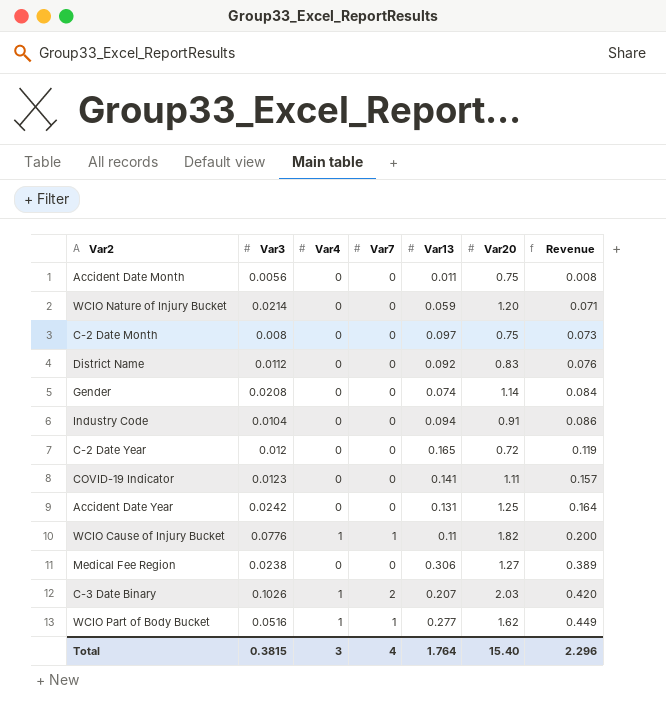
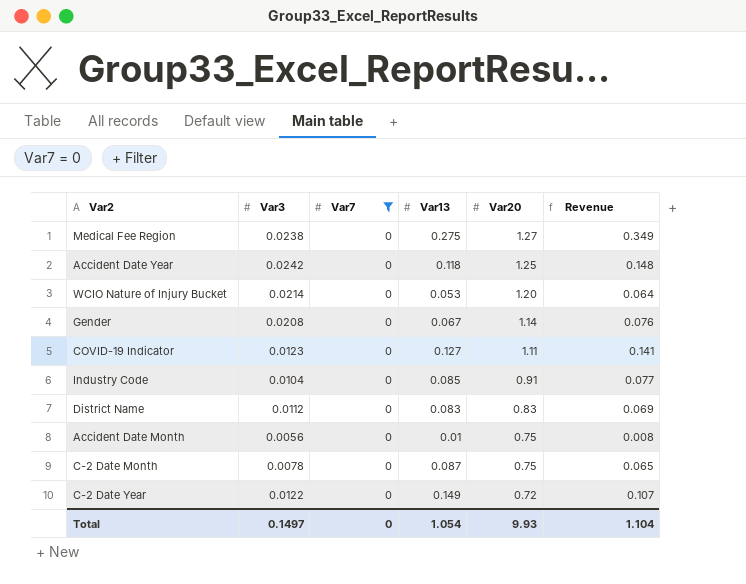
filter: none -> Var7 = 0
row order: Revenue ascending -> Var20 descending
column Var4 | position: 3 -> none
Medical Fee Region | Var13: 0.306 -> 0.275
Medical Fee Region | Revenue: 0.389 -> 0.349
Accident Date Year | Var13: 0.131 -> 0.118
Accident Date Year | Revenue: 0.164 -> 0.148
WCIO Nature of Injury Bucket | Var13: 0.059 -> 0.053
WCIO Nature of Injury Bucket | Revenue: 0.071 -> 0.064
Gender | Var13: 0.074 -> 0.067
Gender | Revenue: 0.084 -> 0.076
COVID-19 Indicator | Var13: 0.141 -> 0.127
COVID-19 Indicator | Revenue: 0.157 -> 0.141
Industry Code | Var13: 0.094 -> 0.085
Industry Code | Revenue: 0.086 -> 0.077
District Name | Var13: 0.092 -> 0.083
District Name | Revenue: 0.076 -> 0.069
Accident Date Month | Var13: 0.011 -> 0.01
C-2 Date Month | Var3: 0.008 -> 0.0078
C-2 Date Month | Var13: 0.097 -> 0.087
C-2 Date Month | Revenue: 0.073 -> 0.065
C-2 Date Year | Var3: 0.012 -> 0.0122
C-2 Date Year | Var13: 0.165 -> 0.149
C-2 Date Year | Revenue: 0.119 -> 0.107
Total | Var3: 0.3815 -> 0.1497
Total | Var7: 4 -> 0
Total | Var13: 1.764 -> 1.054
Total | Var20: 15.40 -> 9.93
Total | Revenue: 2.296 -> 1.104

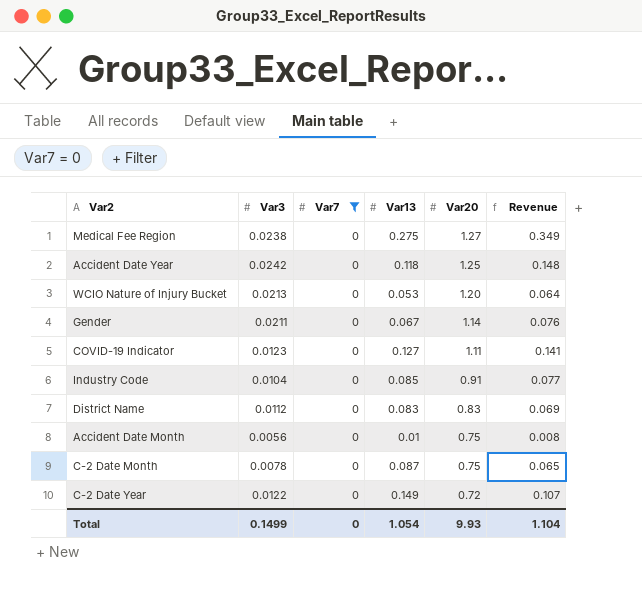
WCIO Nature of Injury Bucket | Var3: 0.0214 -> 0.0213
Gender | Var3: 0.0208 -> 0.0211
Total | Var3: 0.1497 -> 0.1499

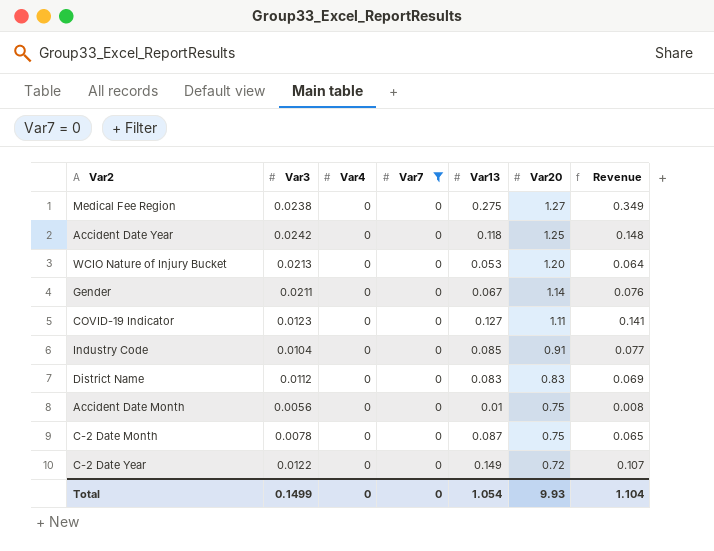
column Var4 | position: none -> 3

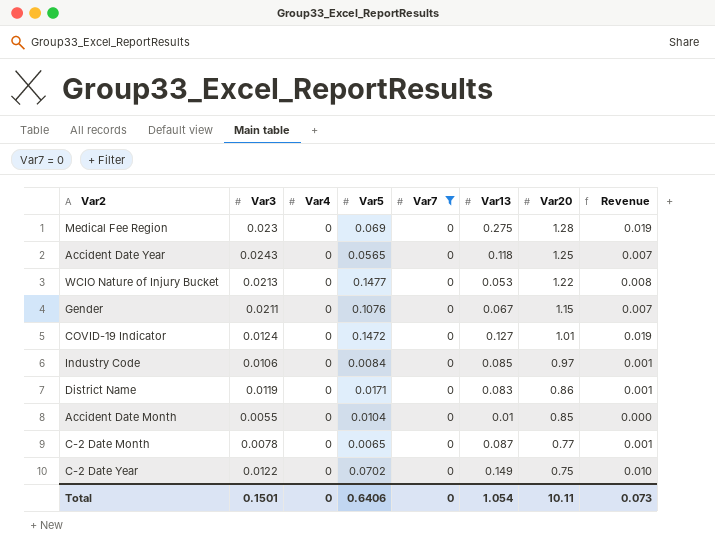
column Var5 | position: none -> 4
column Revenue | formula: [Var13] * [Var20] -> [Var5] * [Var13]
Medical Fee Region | Var3: 0.0238 -> 0.023
Medical Fee Region | Var20: 1.27 -> 1.28
Accident Date Year | Var3: 0.0242 -> 0.0243
WCIO Nature of Injury Bucket | Var20: 1.20 -> 1.22
Gender | Var20: 1.14 -> 1.15
COVID-19 Indicator | Var3: 0.0123 -> 0.0124
COVID-19 Indicator | Var20: 1.11 -> 1.01
Industry Code | Var3: 0.0104 -> 0.0106
Industry Code | Var20: 0.91 -> 0.97
District Name | Var3: 0.0112 -> 0.0119
District Name | Var20: 0.83 -> 0.86
Accident Date Month | Var3: 0.0056 -> 0.0055
Accident Date Month | Var20: 0.75 -> 0.85
C-2 Date Month | Var20: 0.75 -> 0.77
C-2 Date Year | Var20: 0.72 -> 0.75
Total | Var3: 0.1499 -> 0.1501
Total | Var20: 9.93 -> 10.11
Total | Revenue: 1.104 -> 0.073

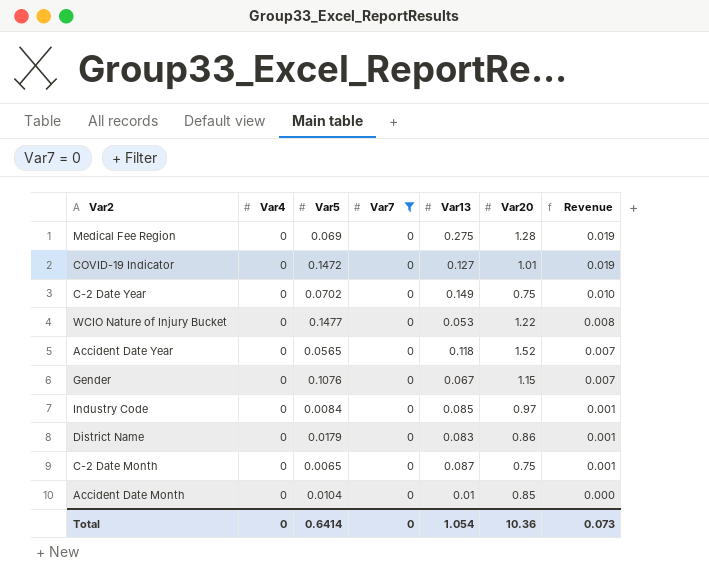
row order: Var20 descending -> Revenue descending
column Var3 | position: 2 -> none
Accident Date Year | Var20: 1.25 -> 1.52
District Name | Var5: 0.0171 -> 0.0179
C-2 Date Month | Var20: 0.77 -> 0.75
Total | Var5: 0.6406 -> 0.6414
Total | Var20: 10.11 -> 10.36

